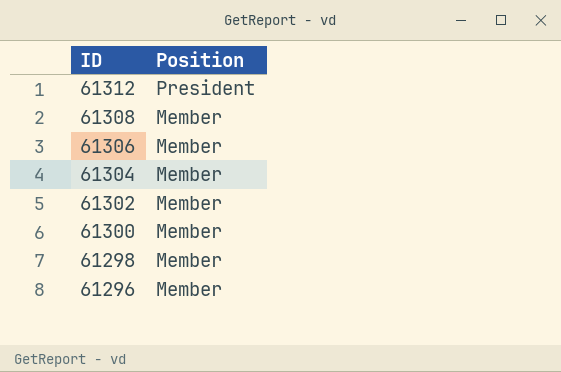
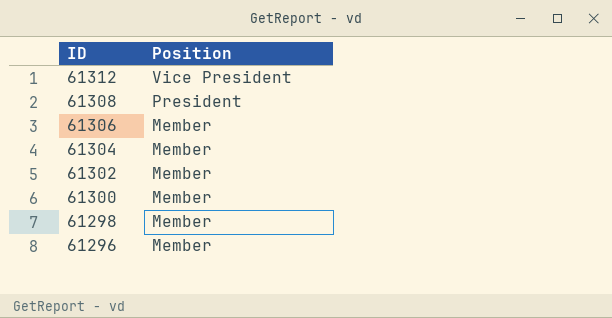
61312 | Position: President -> Vice President
61308 | Position: Member -> President

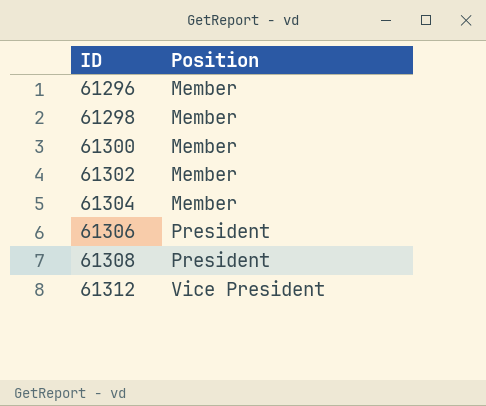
row order: ID descending -> ID ascending
61306 | Position: Member -> President

